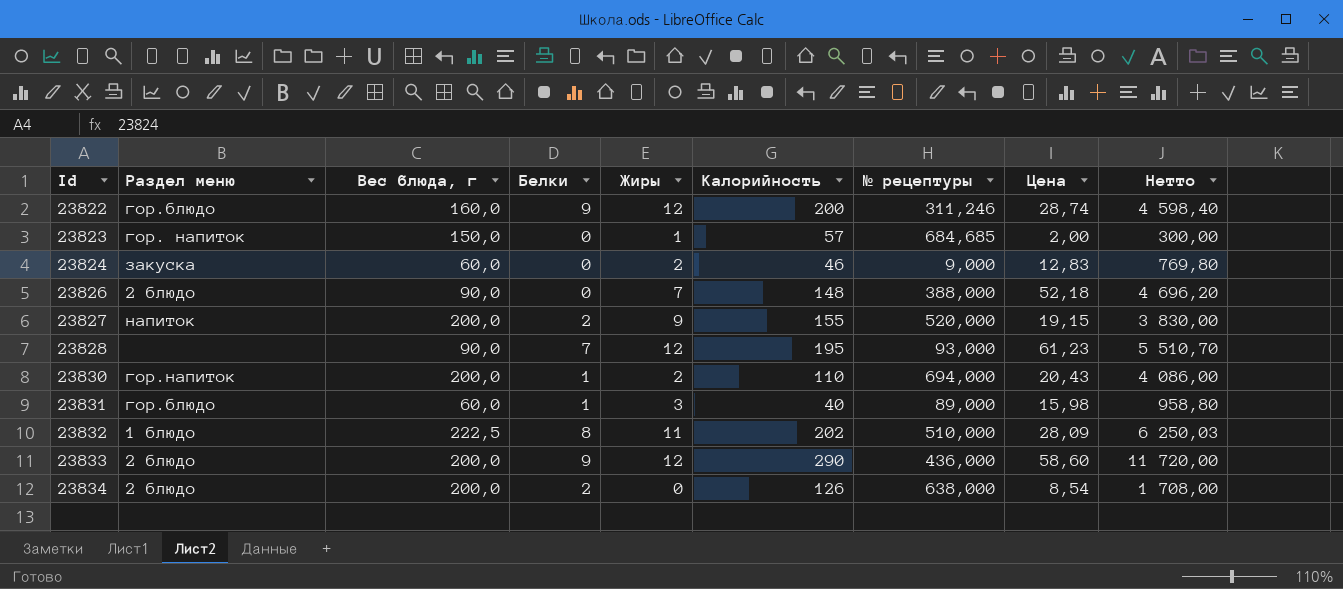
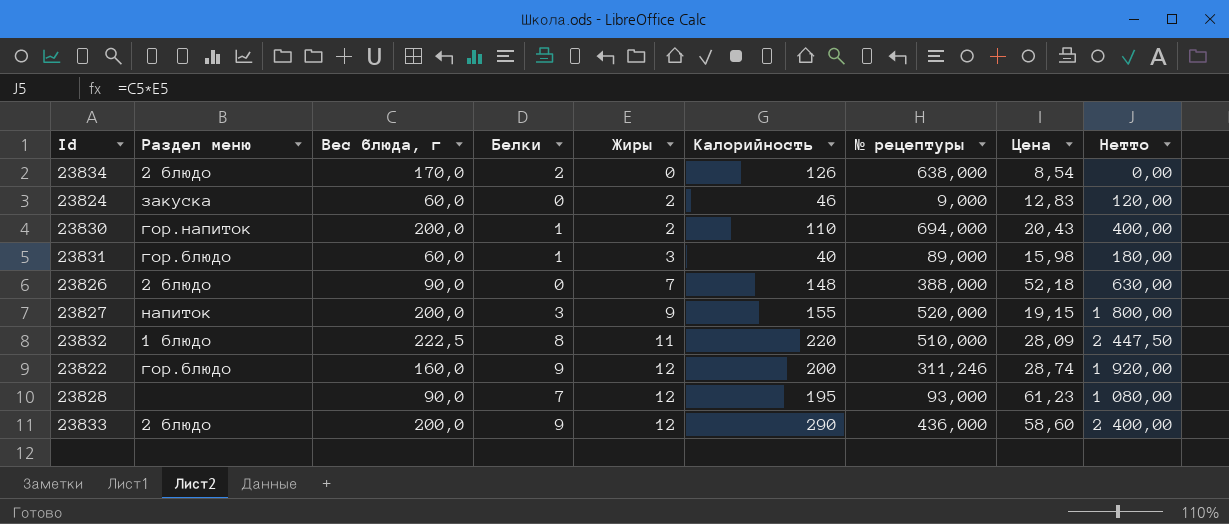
row order: Id ascending -> Жиры ascending
column Нетто | formula: [Вес блюда, г] * [Цена] -> [Вес блюда, г] * [Жиры]
row 23823: гор. напиток | 150,0 | 0 | 1 | 57 | 684,685 | 2,00 | 300,00 -> none
23834 | Вес блюда, г: 200,0 -> 170,0
23827 | Белки: 2 -> 3
23832 | Калорийность: 202 -> 220

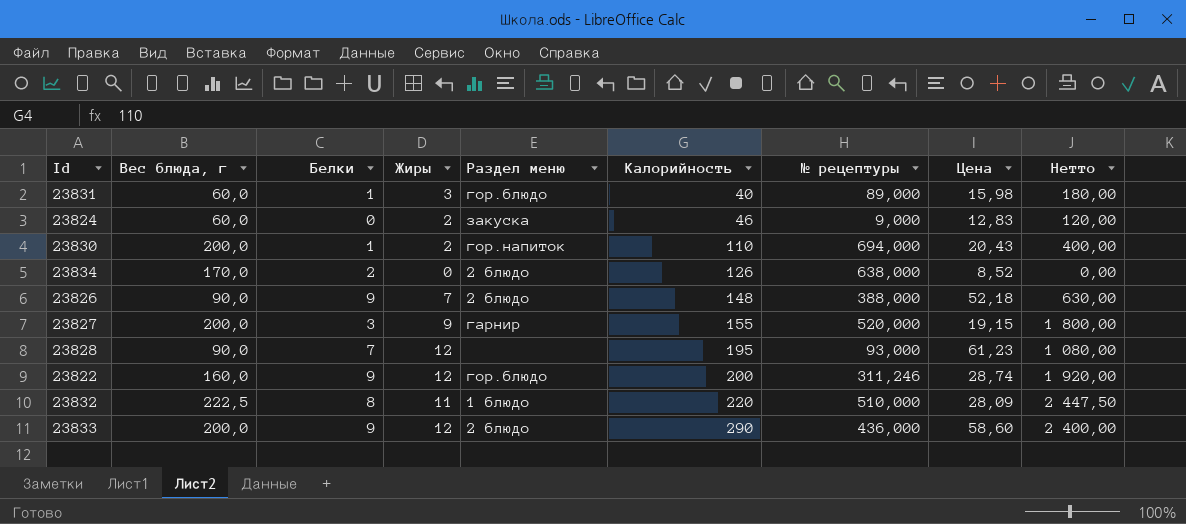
row order: Жиры ascending -> Калорийность ascending
column Раздел меню | position: 2 -> 5
23834 | Цена: 8,54 -> 8,52
23826 | Белки: 0 -> 9
23827 | Раздел меню: напиток -> гарнир

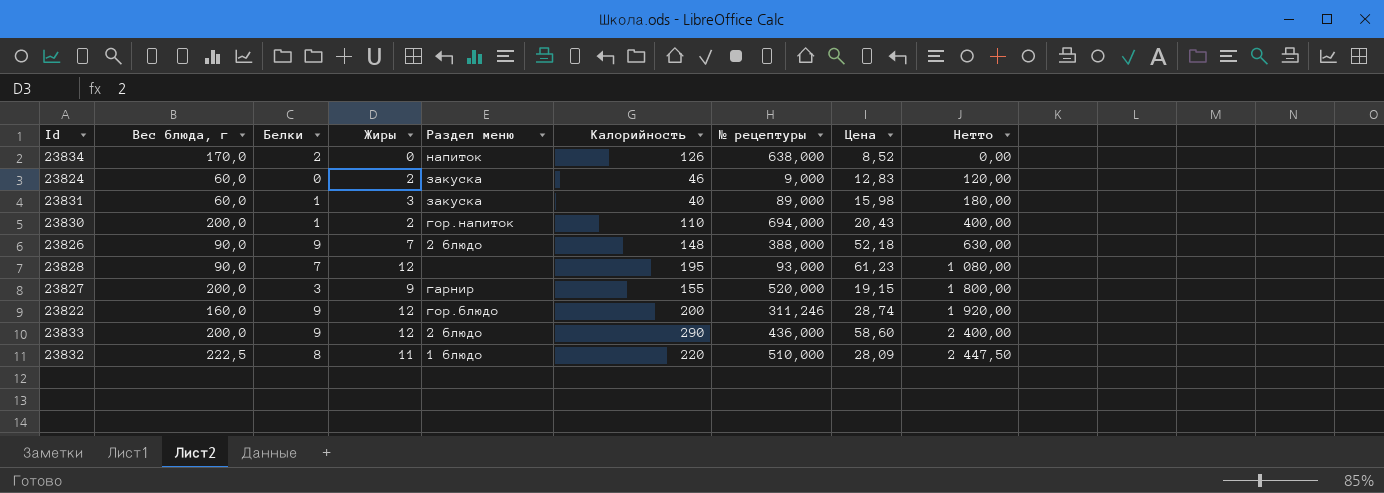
row order: Калорийность ascending -> Нетто ascending
23834 | Раздел меню: 2 блюдо -> напиток
23831 | Раздел меню: гор.блюдо -> закуска

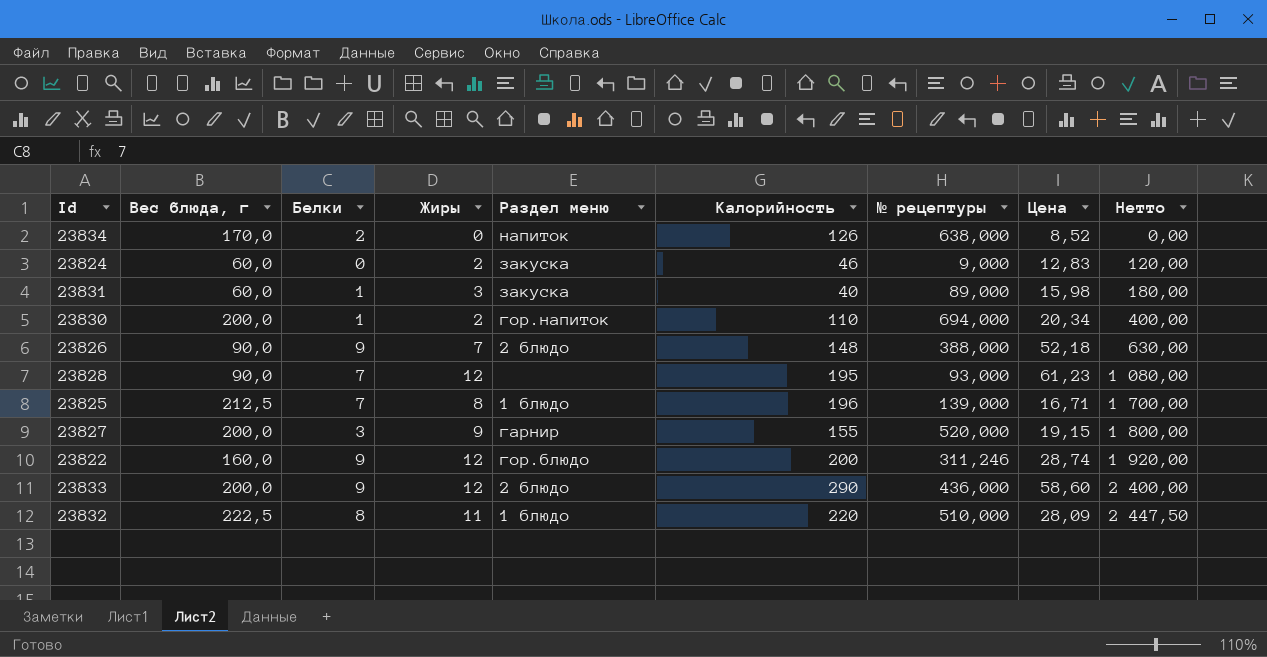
23830 | Цена: 20,43 -> 20,34
row 23825: none -> 212,5 | 7 | 8 | 1 блюдо | 196 | 139,000 | 16,71 | 1 700,00

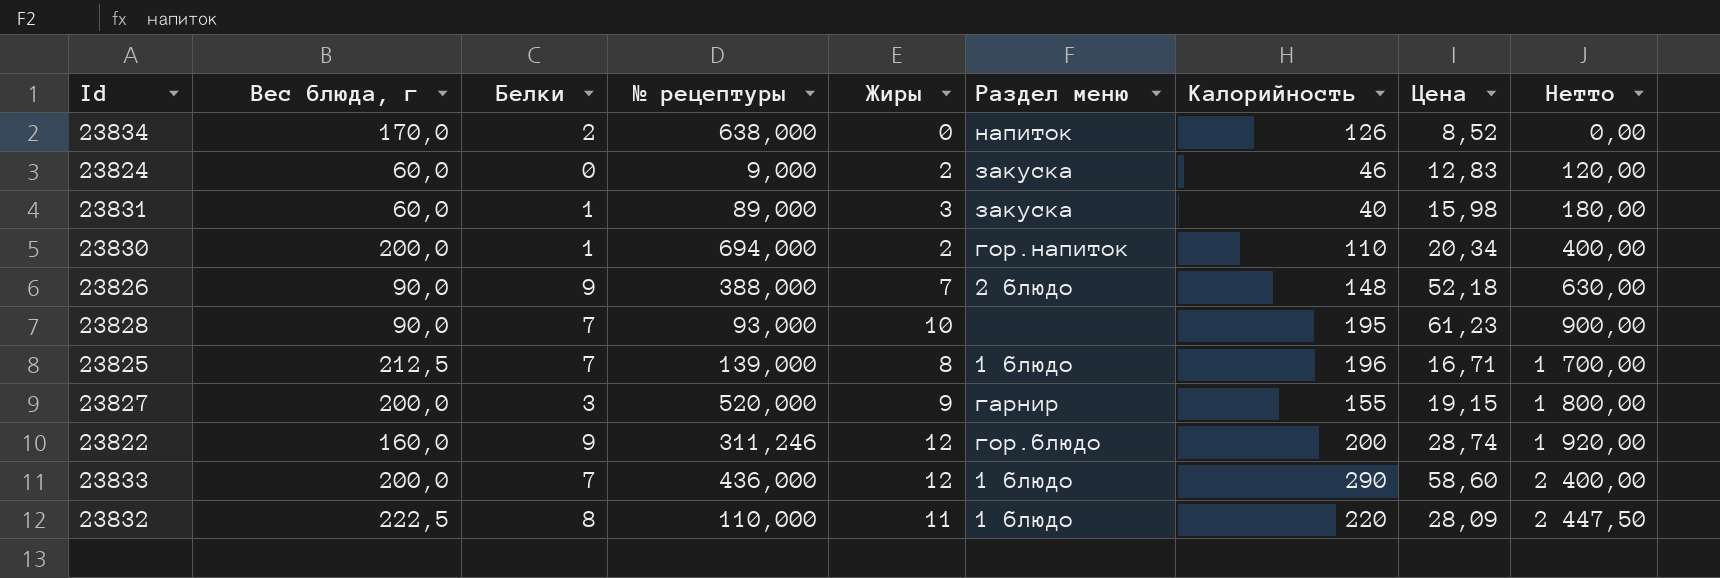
column № рецептуры | position: 7 -> 4
23828 | Жиры: 12 -> 10
23828 | Нетто: 1 080,00 -> 900,00
23833 | Белки: 9 -> 7
23833 | Раздел меню: 2 блюдо -> 1 блюдо
23832 | № рецептуры: 510,000 -> 110,000

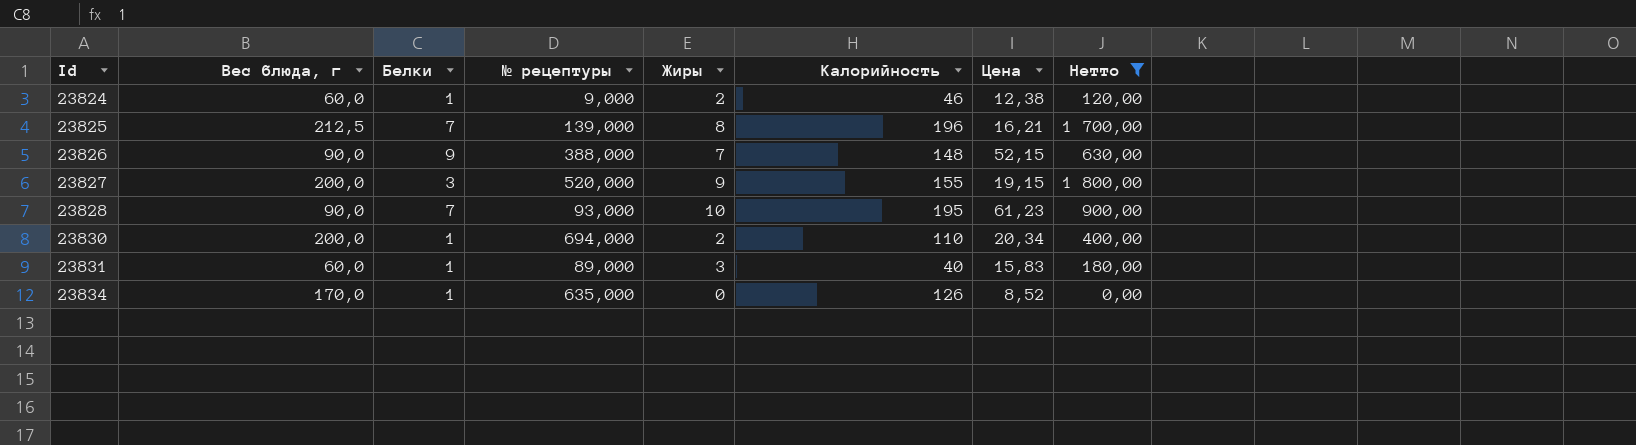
filter: none -> Нетто <= 1 800,00
row order: Нетто ascending -> Id ascending
column Раздел меню | position: 6 -> none
23824 | Белки: 0 -> 1
23824 | Цена: 12,83 -> 12,38
23825 | Цена: 16,71 -> 16,21
23826 | Цена: 52,18 -> 52,15
23831 | Цена: 15,98 -> 15,83
23834 | Белки: 2 -> 1
23834 | № рецептуры: 638,000 -> 635,000

